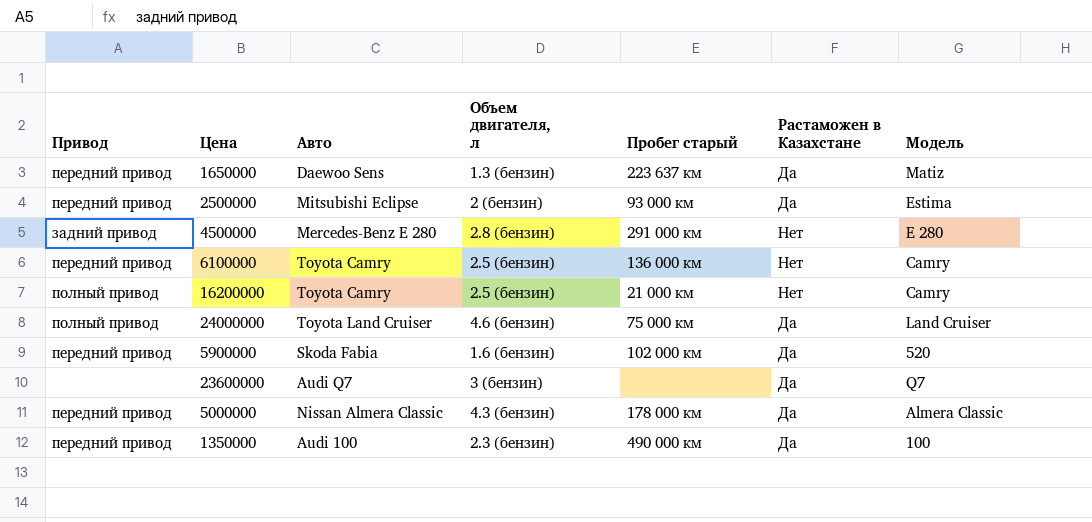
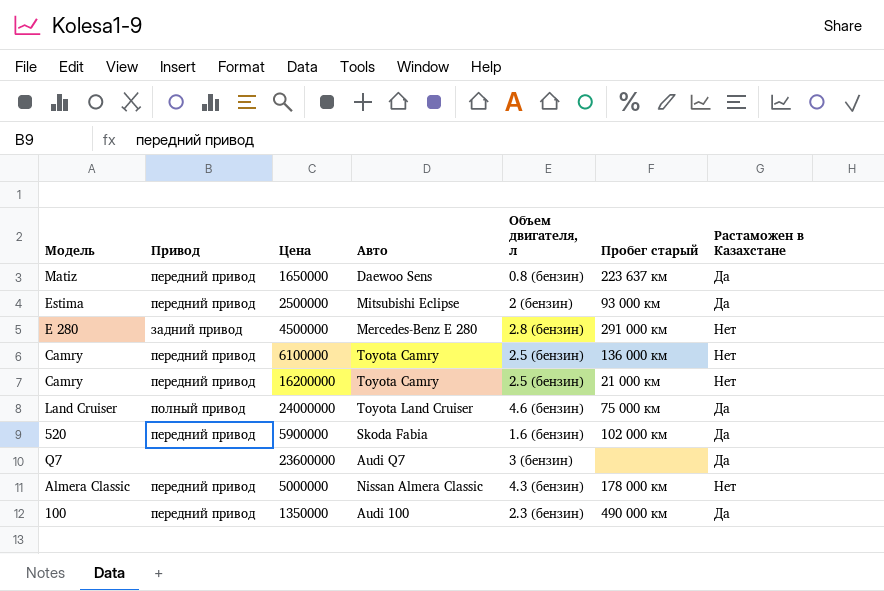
column Модель | position: 7 -> 1
1650000 | Объем двигателя, л: 1.3 (бензин) -> 0.8 (бензин)
16200000 | Привод: полный привод -> передний привод
5000000 | Растаможен в Казахстане: Да -> Нет

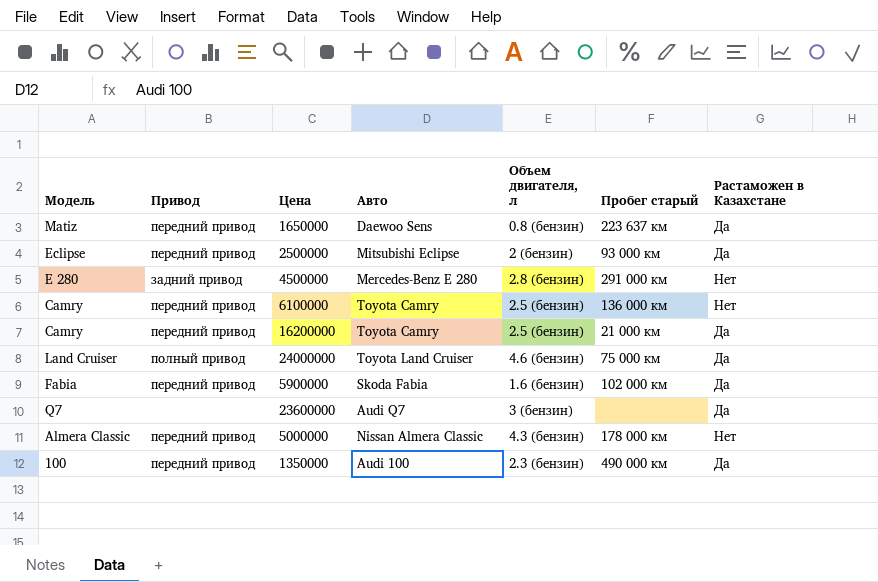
2500000 | Модель: Estima -> Eclipse
16200000 | Растаможен в Казахстане: Нет -> Да
5900000 | Модель: 520 -> Fabia

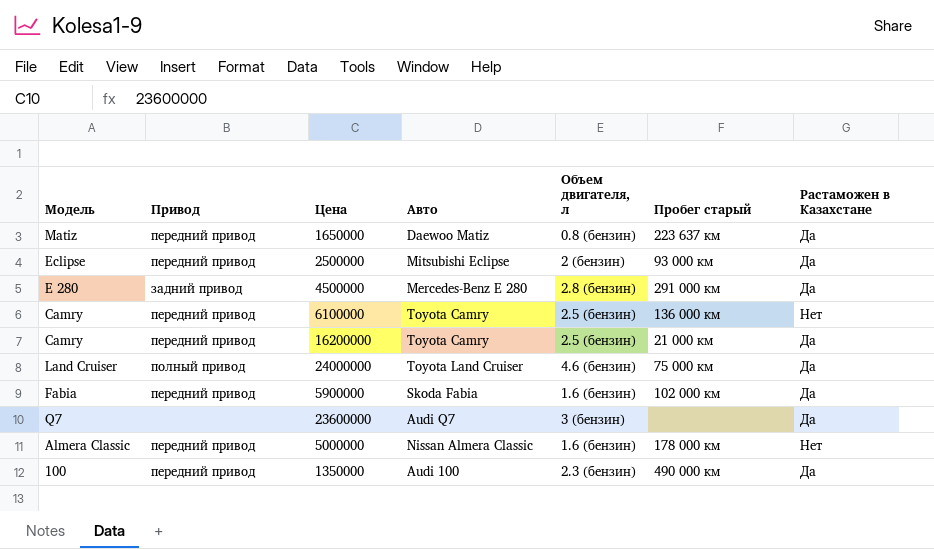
1650000 | Авто: Daewoo Sens -> Daewoo Matiz
4500000 | Растаможен в Казахстане: Нет -> Да
5000000 | Объем двигателя, л: 4.3 (бензин) -> 1.6 (бензин)

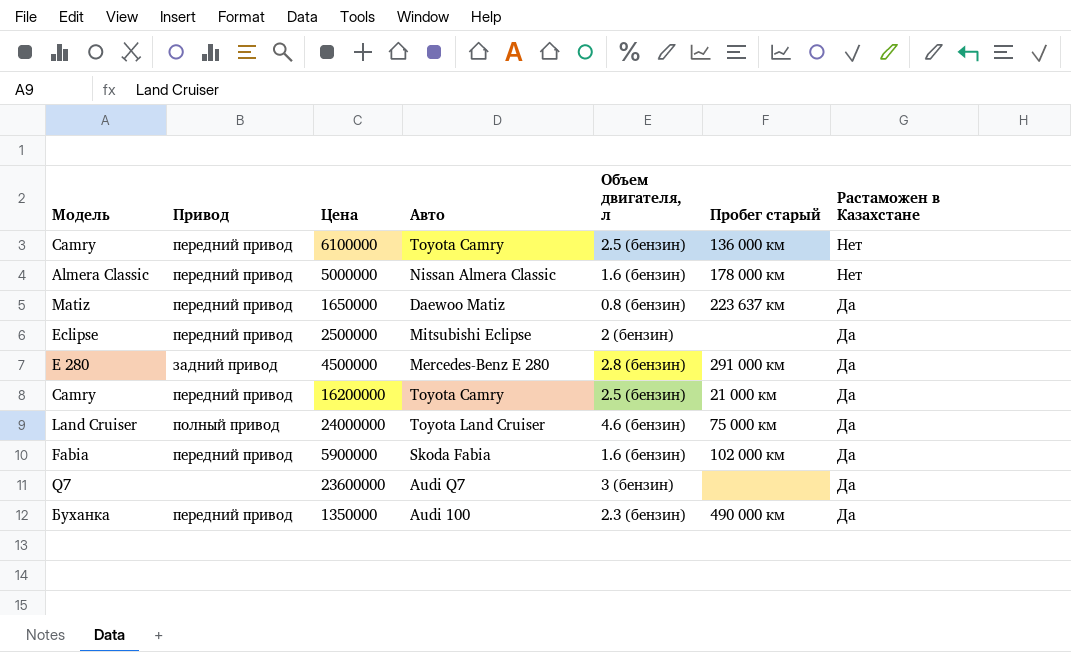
row order: none -> Растаможен в Казахстане descending
2500000 | Пробег старый: 93 000 км -> none
1350000 | Модель: 100 -> Буханка

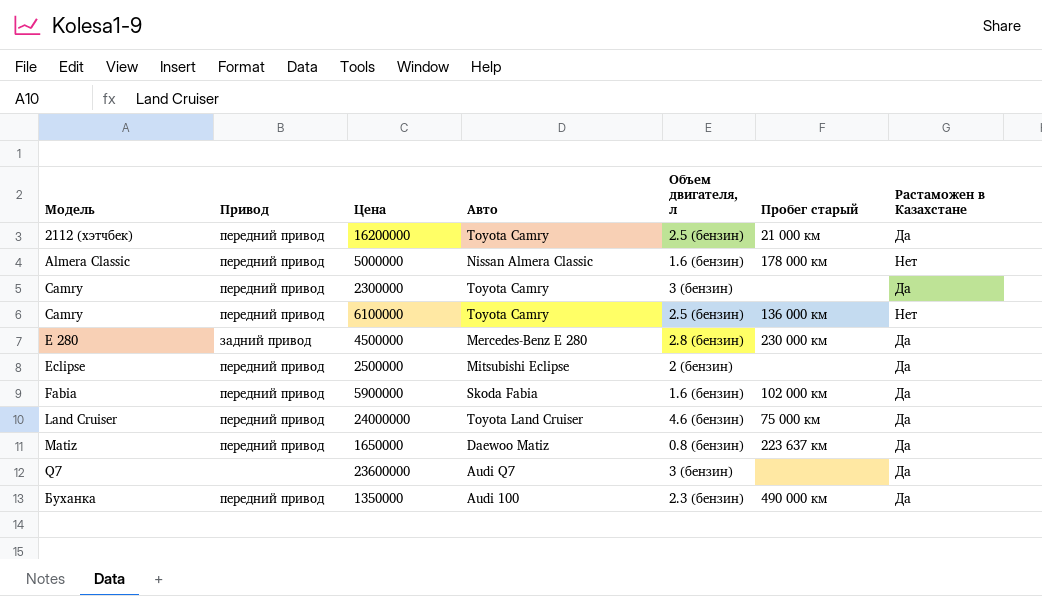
row order: Растаможен в Казахстане descending -> Модель ascending
16200000 | Модель: Camry -> 2112 (хэтчбек)
row 2300000: none -> Camry | передний привод | Toyota Camry | 3 (бензин) | none | Да
4500000 | Пробег старый: 291 000 км -> 230 000 км
24000000 | Привод: полный привод -> передний привод

